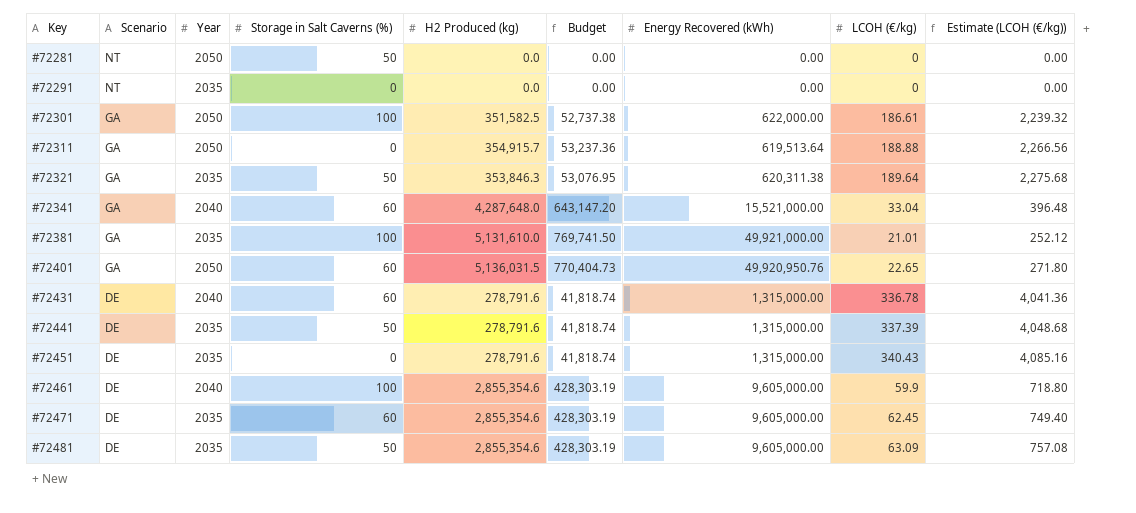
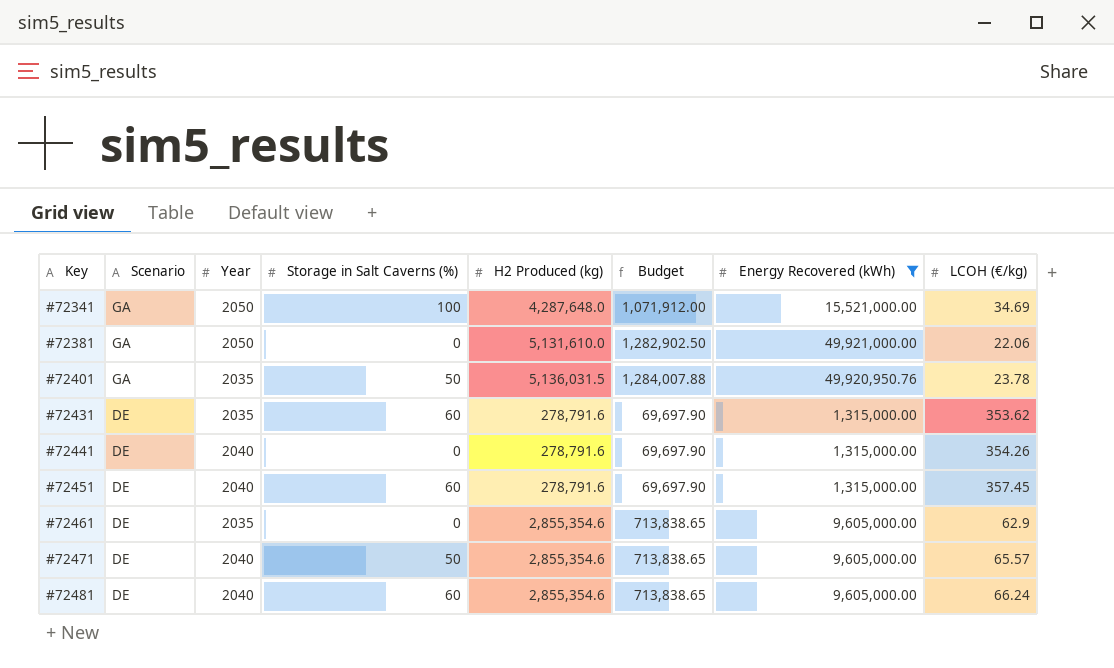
filter: none -> Energy Recovered (kWh) >= 1,315,000.00
column Estimate (LCOH (€/kg)) | formula: [LCOH (€/kg)] * 12 -> none
column Budget | formula: [H2 Produced (kg)] * 0.15 -> [H2 Produced (kg)] * 0.25
#72341 | Year: 2040 -> 2050
#72341 | Storage in Salt Caverns (%): 60 -> 100
#72341 | LCOH (€/kg): 33.04 -> 34.69
#72381 | Year: 2035 -> 2050
#72381 | Storage in Salt Caverns (%): 100 -> 0
#72381 | LCOH (€/kg): 21.01 -> 22.06
#72401 | Year: 2050 -> 2035
#72401 | Storage in Salt Caverns (%): 60 -> 50
#72401 | LCOH (€/kg): 22.65 -> 23.78
#72431 | Year: 2040 -> 2035
#72431 | LCOH (€/kg): 336.78 -> 353.62
#72441 | Year: 2035 -> 2040
#72441 | Storage in Salt Caverns (%): 50 -> 0
#72441 | LCOH (€/kg): 337.39 -> 354.26
#72451 | Year: 2035 -> 2040
#72451 | Storage in Salt Caverns (%): 0 -> 60
#72451 | LCOH (€/kg): 340.43 -> 357.45
#72461 | Year: 2040 -> 2035
#72461 | Storage in Salt Caverns (%): 100 -> 0
#72461 | LCOH (€/kg): 59.9 -> 62.9
#72471 | Year: 2035 -> 2040
#72471 | Storage in Salt Caverns (%): 60 -> 50
#72471 | LCOH (€/kg): 62.45 -> 65.57
#72481 | Year: 2035 -> 2040
#72481 | Storage in Salt Caverns (%): 50 -> 60
#72481 | LCOH (€/kg): 63.09 -> 66.24

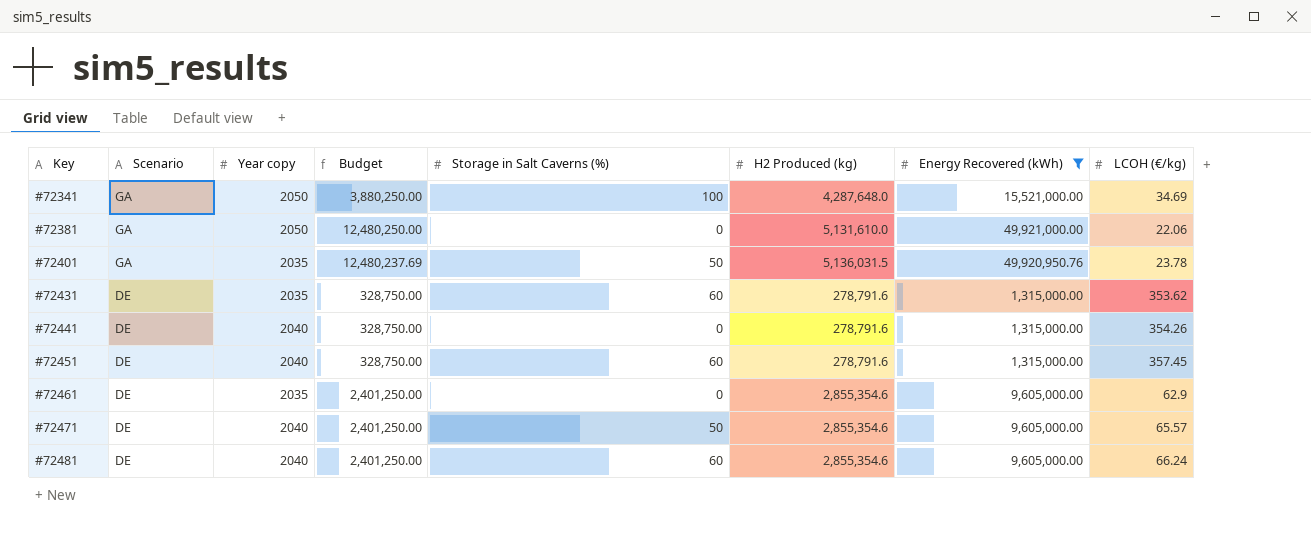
column name: Year -> Year copy
column Budget | formula: [H2 Produced (kg)] * 0.25 -> [Energy Recovered (kWh)] * 0.25
column Budget | position: 6 -> 4

